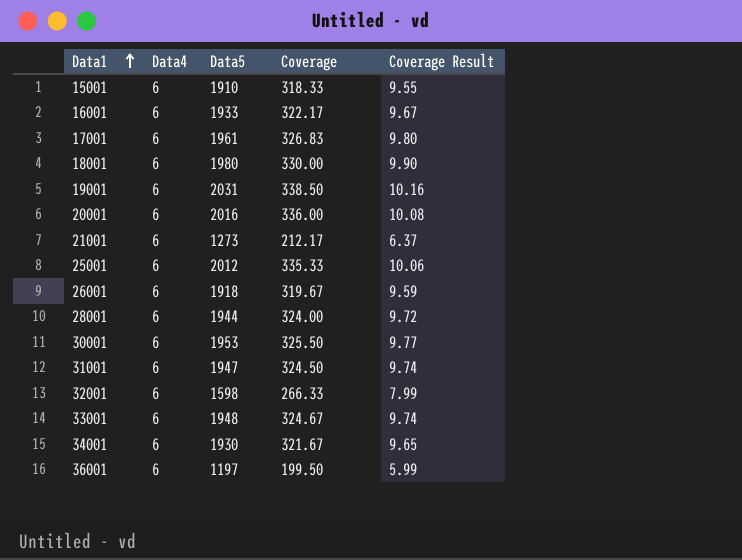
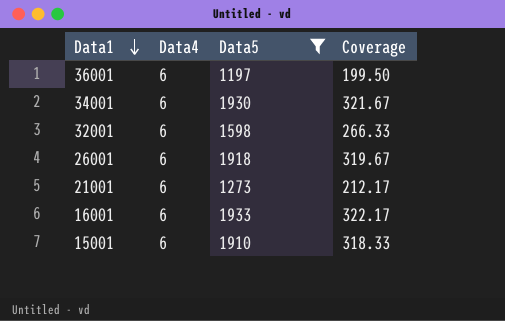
filter: none -> Data5 <= 1933
row order: Data1 ascending -> Data1 descending
column Coverage Result | formula: [Coverage] * 0.03 -> none

